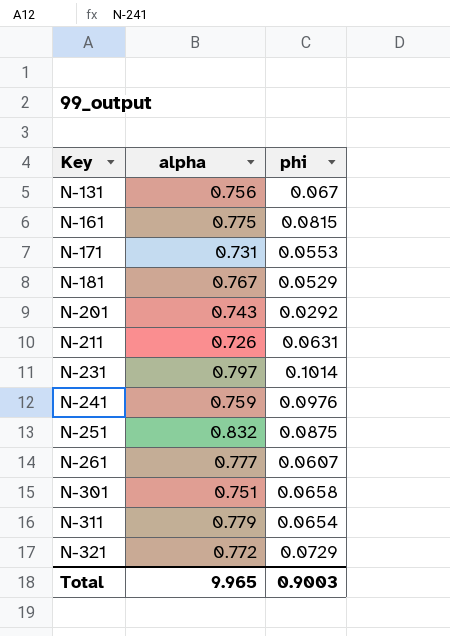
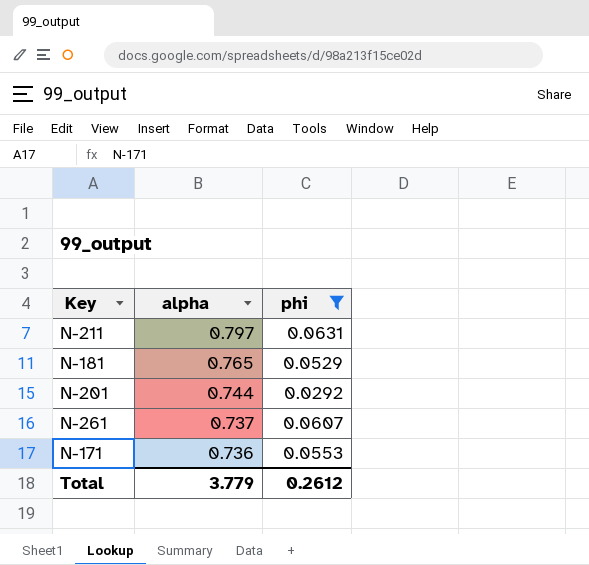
filter: none -> phi <= 0.0631
row order: Key ascending -> alpha descending
N-211 | alpha: 0.726 -> 0.797
N-181 | alpha: 0.767 -> 0.765
N-201 | alpha: 0.743 -> 0.744
N-261 | alpha: 0.777 -> 0.737
N-171 | alpha: 0.731 -> 0.736
Total | alpha: 9.965 -> 3.779
Total | phi: 0.9003 -> 0.2612

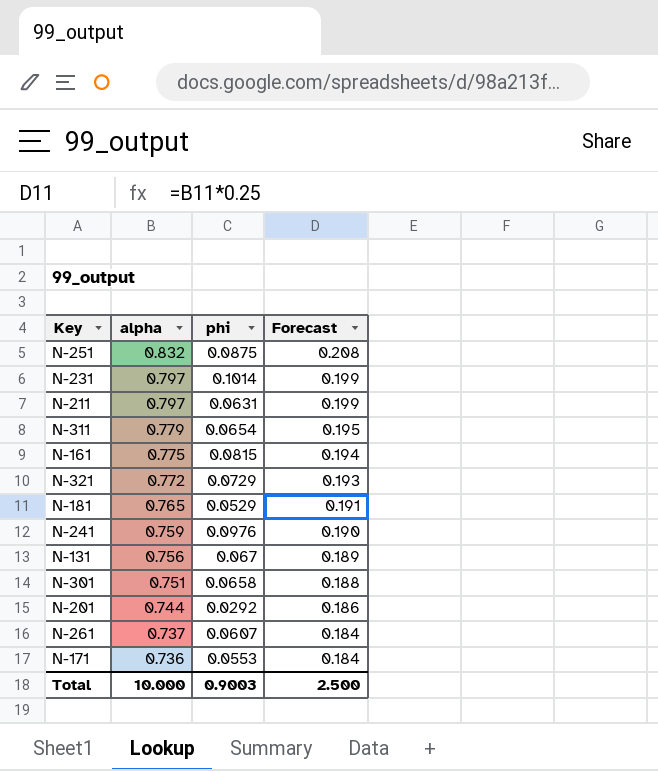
filter: phi <= 0.0631 -> none
column Forecast | formula: none -> [alpha] * 0.25
Total | alpha: 3.779 -> 10.000
Total | phi: 0.2612 -> 0.9003

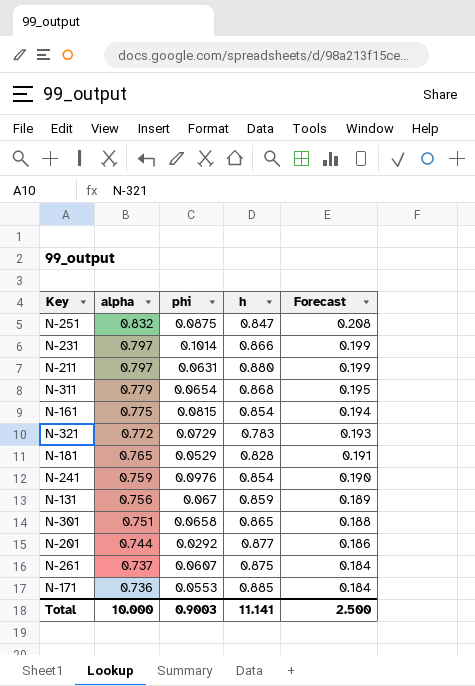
column h | position: none -> 4

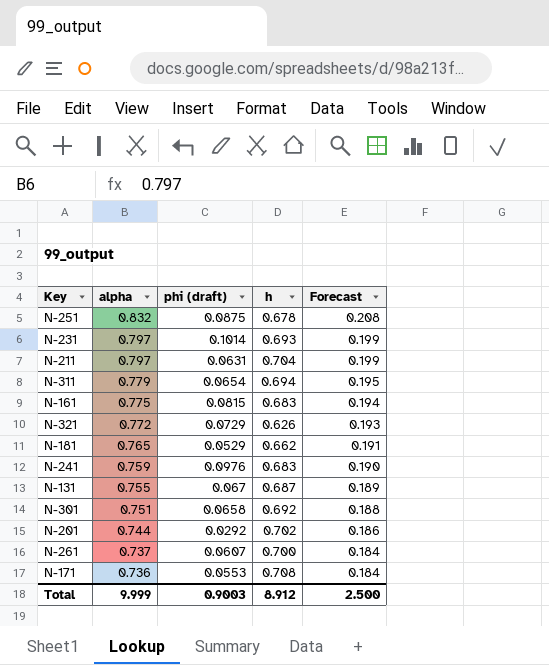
column name: phi -> phi (draft)
N-251 | h: 0.847 -> 0.678
N-231 | h: 0.866 -> 0.693
N-211 | h: 0.880 -> 0.704
N-311 | h: 0.868 -> 0.694
N-161 | h: 0.854 -> 0.683
N-321 | h: 0.783 -> 0.626
N-181 | h: 0.828 -> 0.662
N-241 | h: 0.854 -> 0.683
N-131 | alpha: 0.756 -> 0.755
N-131 | h: 0.859 -> 0.687
N-301 | h: 0.865 -> 0.692
N-201 | h: 0.877 -> 0.702
N-261 | h: 0.875 -> 0.700
N-171 | h: 0.885 -> 0.708
Total | alpha: 10.000 -> 9.999
Total | h: 11.141 -> 8.912

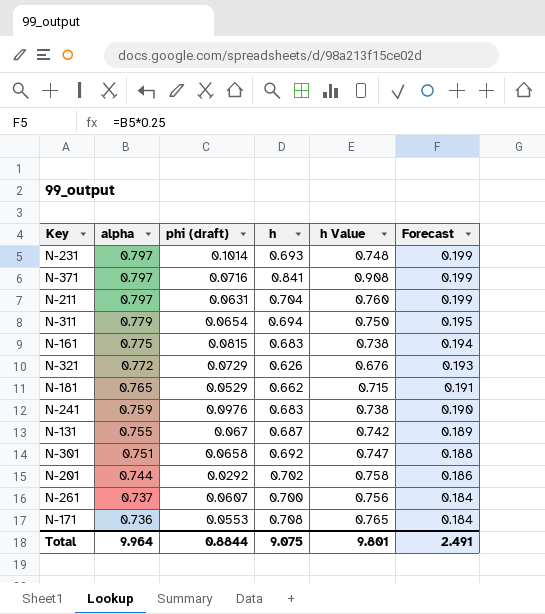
column h Value | formula: none -> [h] * 1.08
row N-251: 0.832 | 0.0875 | 0.678 | 0.208 -> none
row N-371: none -> 0.797 | 0.0716 | 0.841 | 0.908 | 0.199
Total | alpha: 9.999 -> 9.964
Total | phi (draft): 0.9003 -> 0.8844
Total | h: 8.912 -> 9.075
Total | Forecast: 2.500 -> 2.491

